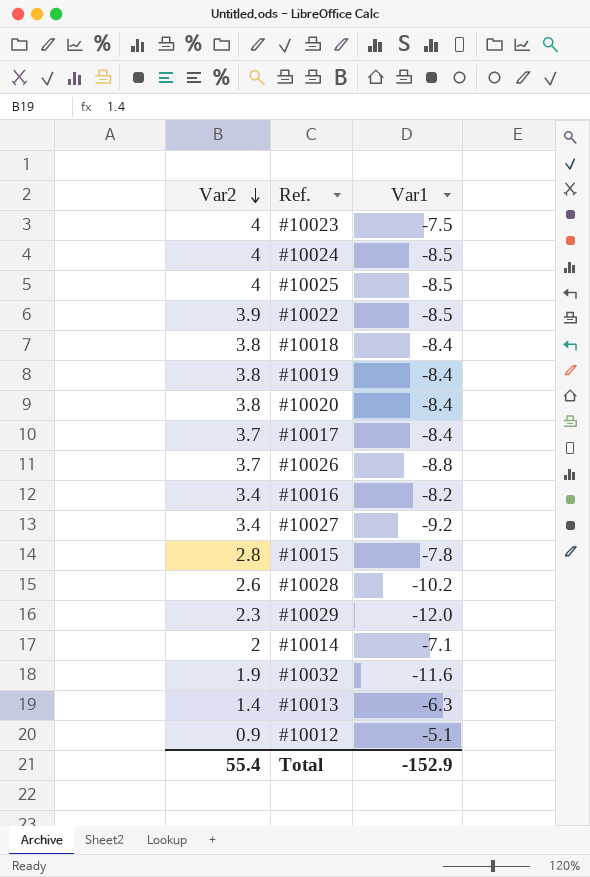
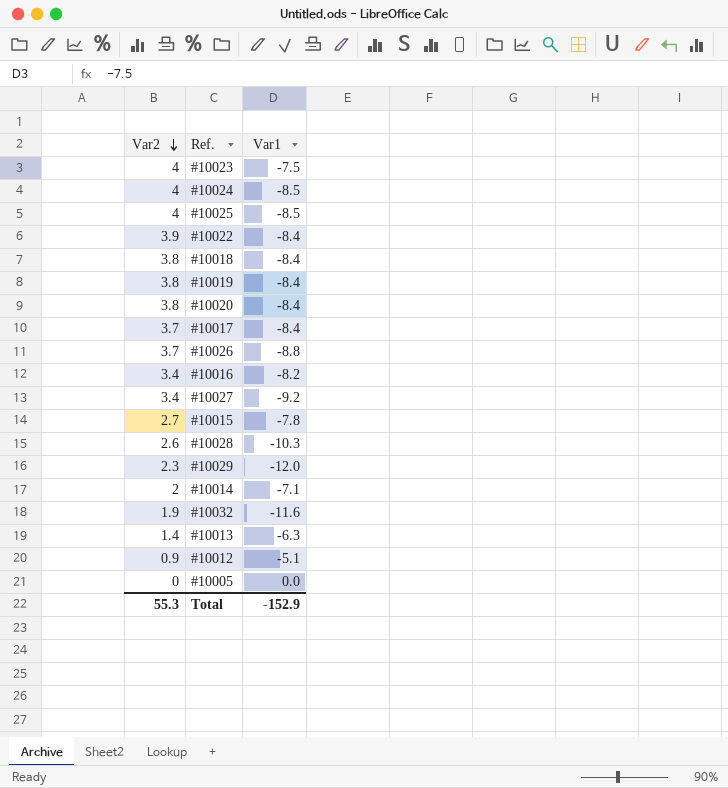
#10022 | Var1: -8.5 -> -8.4
#10015 | Var2: 2.8 -> 2.7
#10028 | Var1: -10.2 -> -10.3
row #10005: none -> 0 | 0.0
Total | Var2: 55.4 -> 55.3

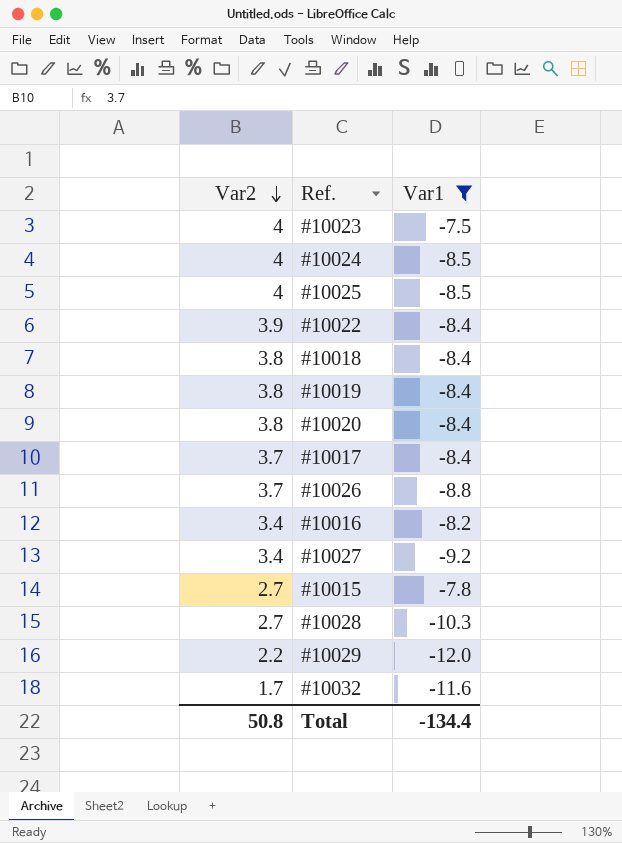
filter: none -> Var1 <= -7.5
#10028 | Var2: 2.6 -> 2.7
#10029 | Var2: 2.3 -> 2.2
#10032 | Var2: 1.9 -> 1.7
Total | Var2: 55.3 -> 50.8
Total | Var1: -152.9 -> -134.4

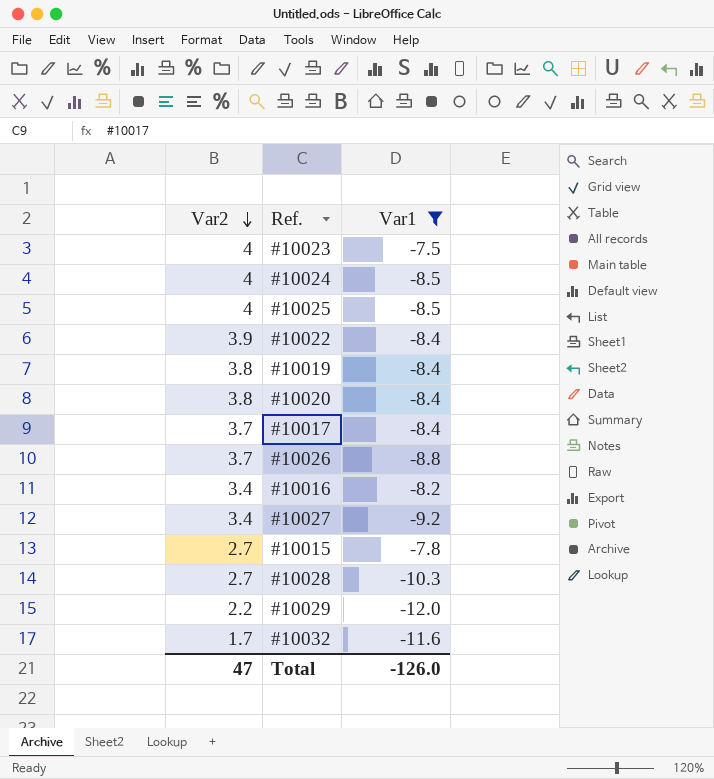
row #10018: 3.8 | -8.4 -> none
Total | Var2: 50.8 -> 47
Total | Var1: -134.4 -> -126.0

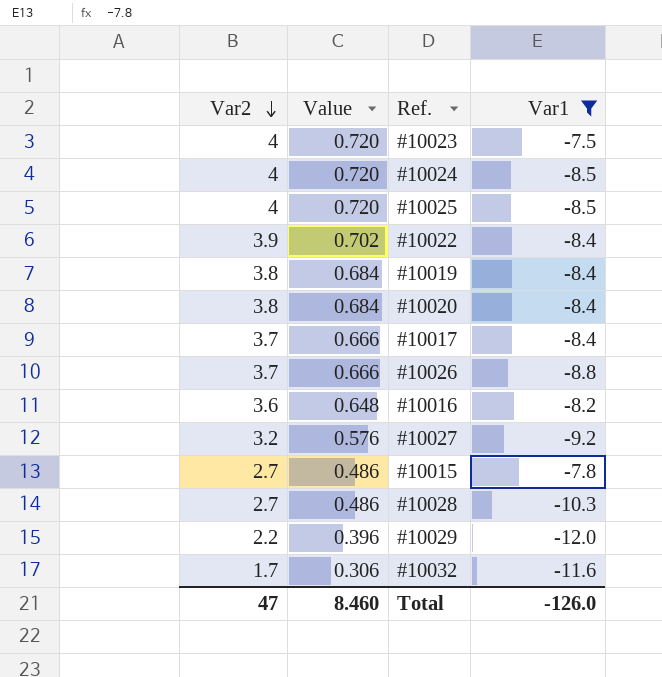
column Value | formula: none -> [Var2] * 0.18
#10016 | Var2: 3.4 -> 3.6
#10027 | Var2: 3.4 -> 3.2

